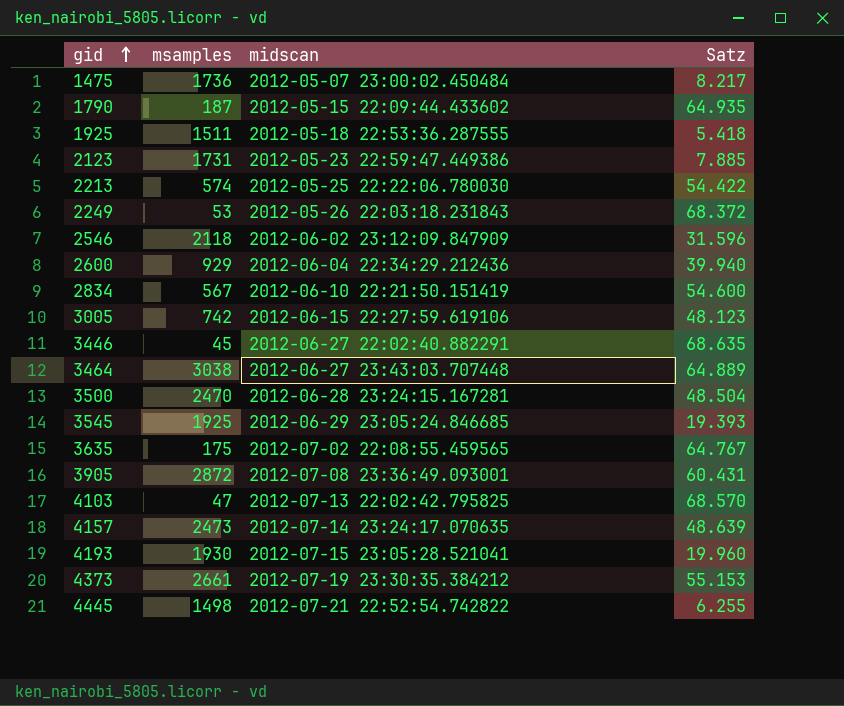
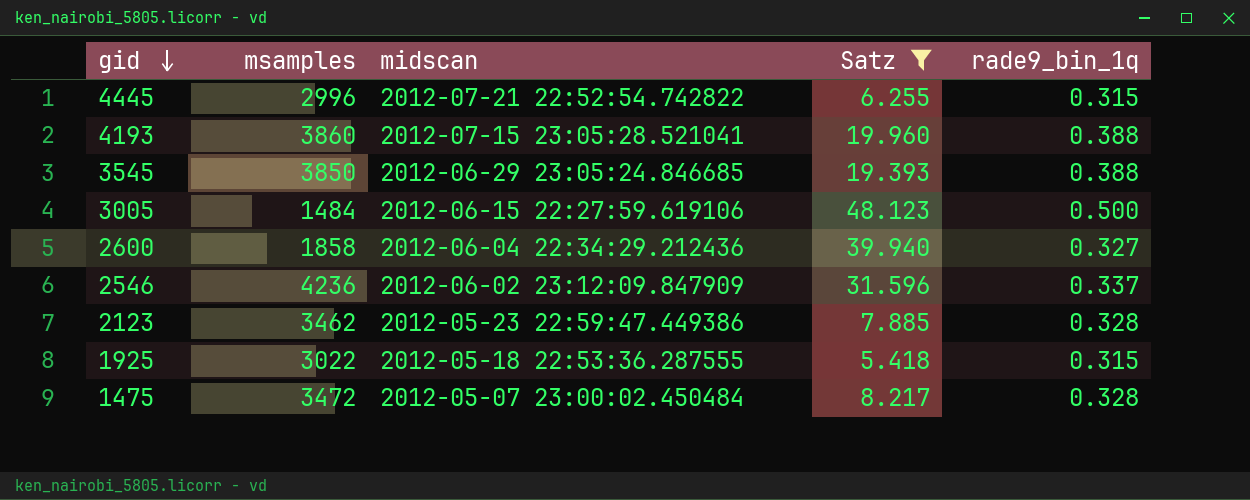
filter: none -> Satz <= 48.123
row order: gid ascending -> gid descending
column rade9_bin_1q | position: none -> 5
4445 | msamples: 1498 -> 2996
4193 | msamples: 1930 -> 3860
3545 | msamples: 1925 -> 3850
3005 | msamples: 742 -> 1484
2600 | msamples: 929 -> 1858
2546 | msamples: 2118 -> 4236
2123 | msamples: 1731 -> 3462
1925 | msamples: 1511 -> 3022
1475 | msamples: 1736 -> 3472

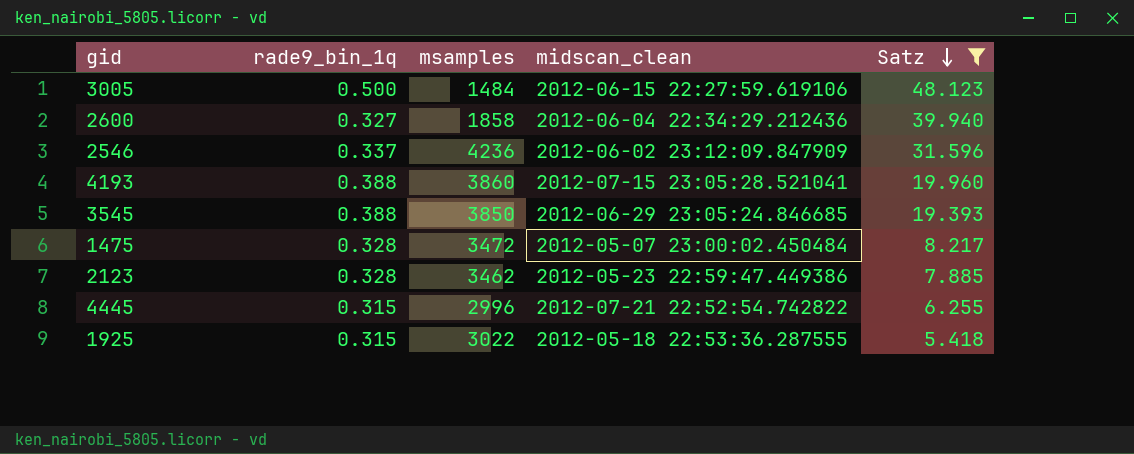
row order: gid descending -> Satz descending
column rade9_bin_1q | position: 5 -> 2
column name: midscan -> midscan_clean

